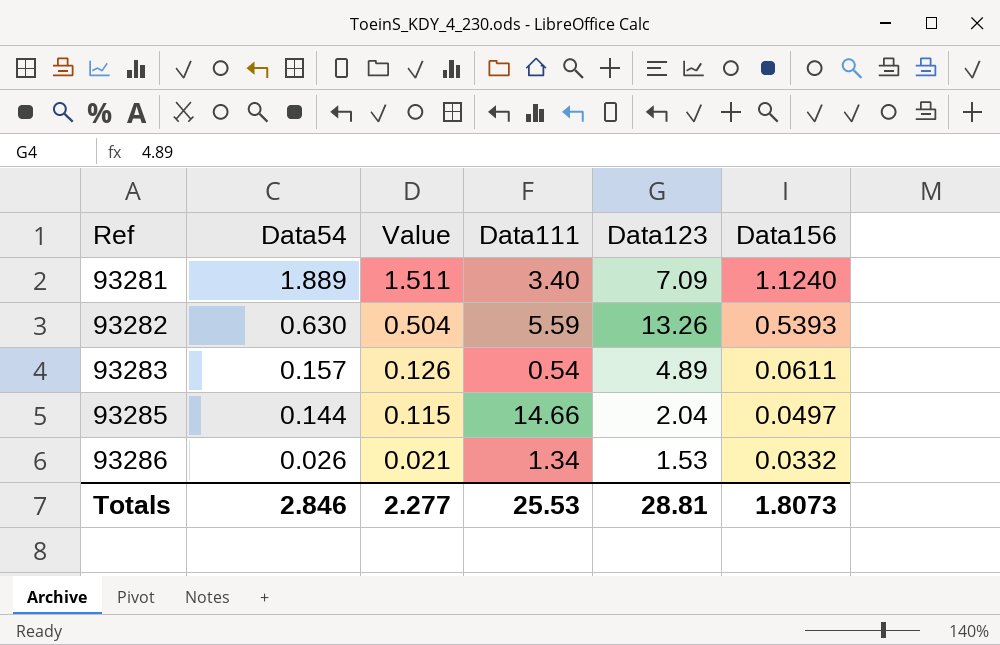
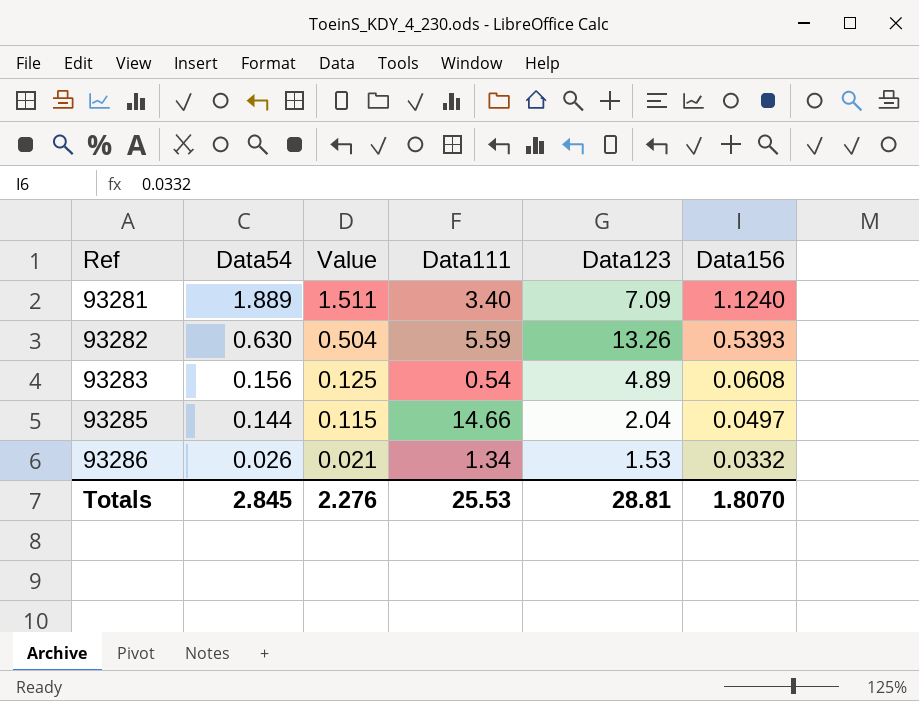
93283 | Data54: 0.157 -> 0.156
93283 | Value: 0.126 -> 0.125
93283 | Data156: 0.0611 -> 0.0608
Totals | Data54: 2.846 -> 2.845
Totals | Value: 2.277 -> 2.276
Totals | Data156: 1.8073 -> 1.8070

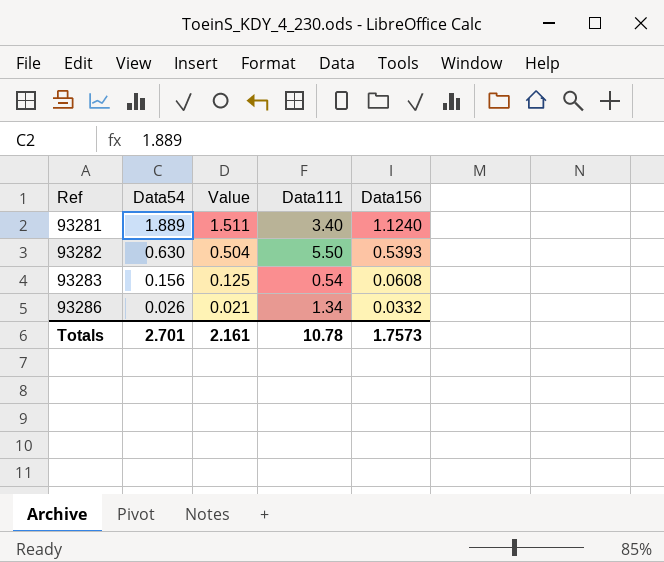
column Data123 | position: 5 -> none
row 93285: 0.144 | 0.115 | 14.66 | 2.04 | 0.0497 -> none
93282 | Data111: 5.59 -> 5.50
Totals | Data54: 2.845 -> 2.701
Totals | Value: 2.276 -> 2.161
Totals | Data111: 25.53 -> 10.78
Totals | Data156: 1.8070 -> 1.7573

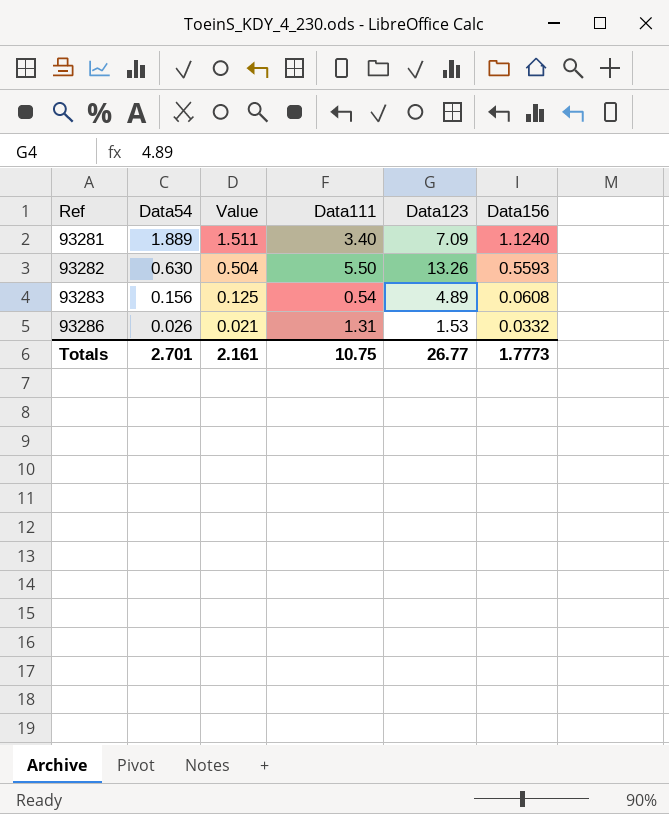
column Data123 | position: none -> 5
93282 | Data156: 0.5393 -> 0.5593
93286 | Data111: 1.34 -> 1.31
Totals | Data111: 10.78 -> 10.75
Totals | Data156: 1.7573 -> 1.7773

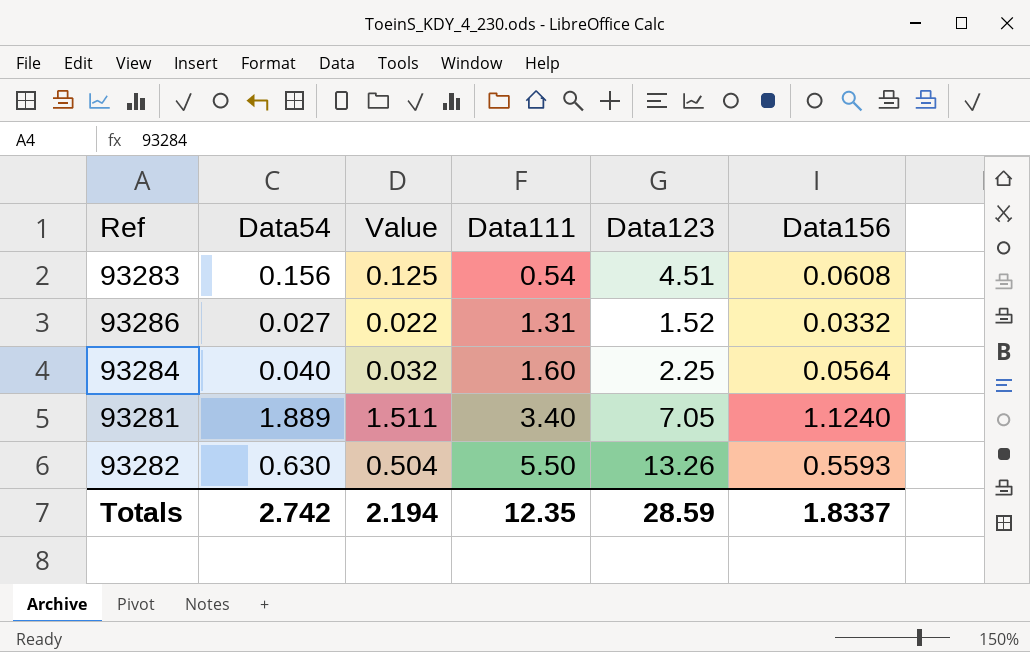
row order: Ref ascending -> Data111 ascending
93283 | Data123: 4.89 -> 4.51
93286 | Data54: 0.026 -> 0.027
93286 | Value: 0.021 -> 0.022
93286 | Data123: 1.53 -> 1.52
row 93284: none -> 0.040 | 0.032 | 1.60 | 2.25 | 0.0564
93281 | Data123: 7.09 -> 7.05
Totals | Data54: 2.701 -> 2.742
Totals | Value: 2.161 -> 2.194
Totals | Data111: 10.75 -> 12.35
Totals | Data123: 26.77 -> 28.59
Totals | Data156: 1.7773 -> 1.8337

